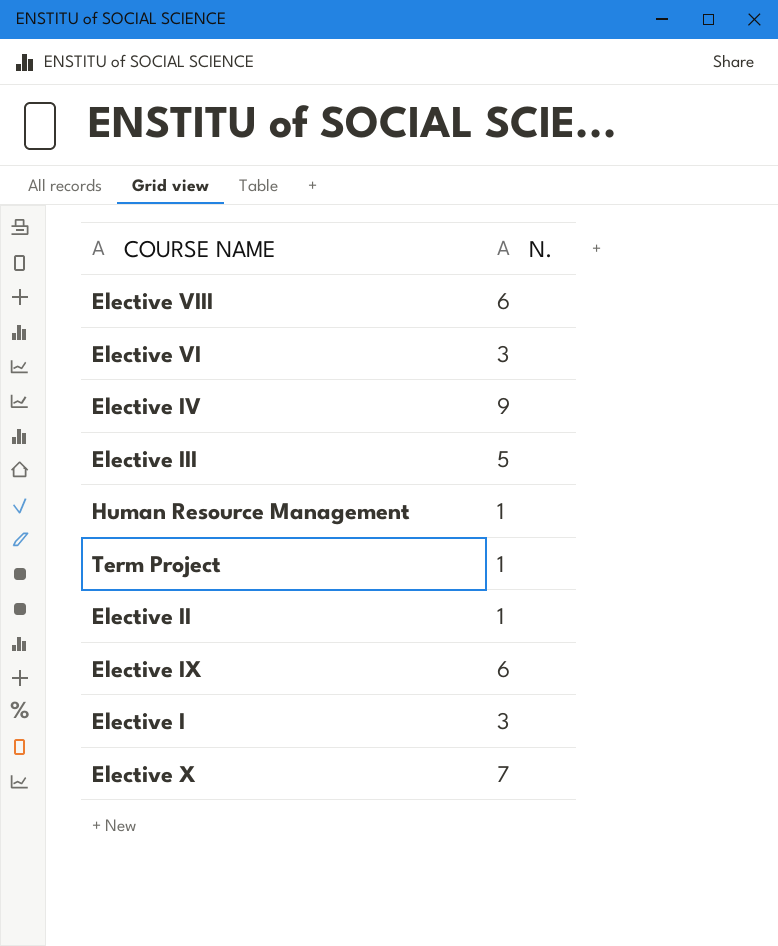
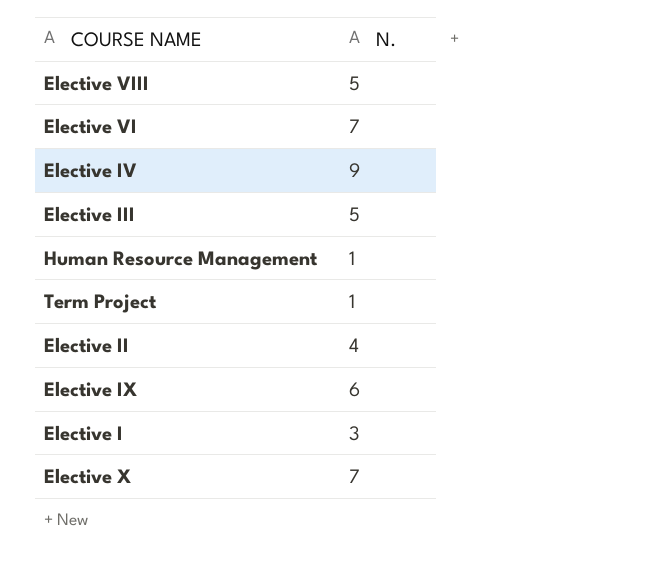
Elective VIII | N.: 6 -> 5
Elective VI | N.: 3 -> 7
Elective II | N.: 1 -> 4

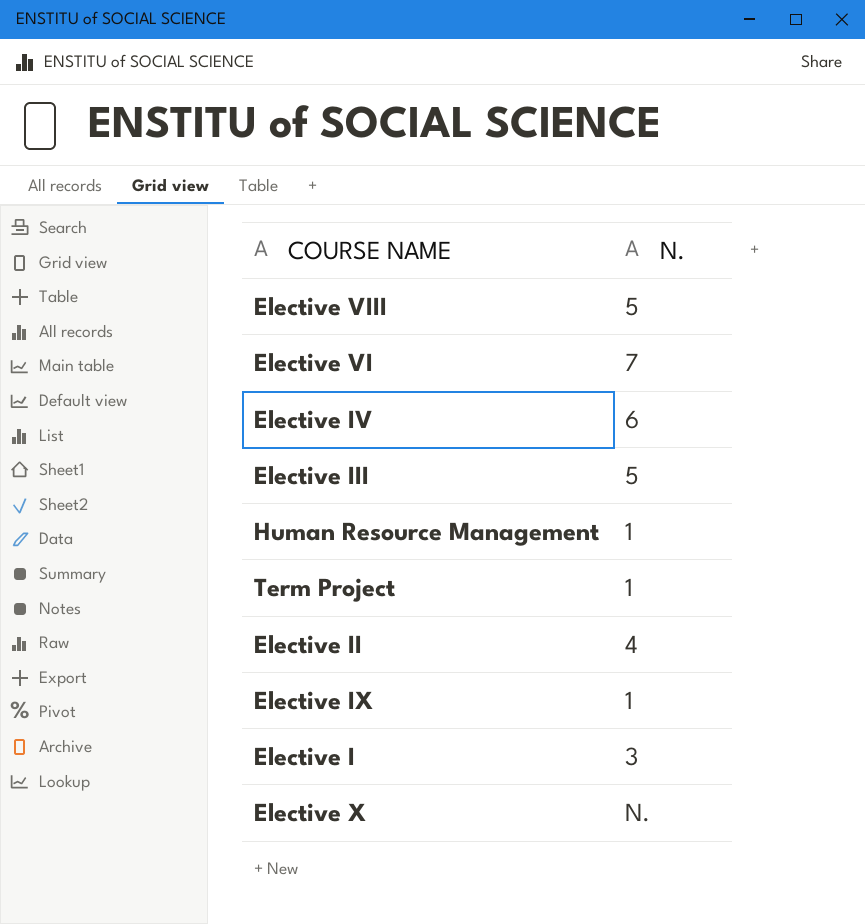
Elective IV | N.: 9 -> 6
Elective IX | N.: 6 -> 1
Elective X | N.: 7 -> N.

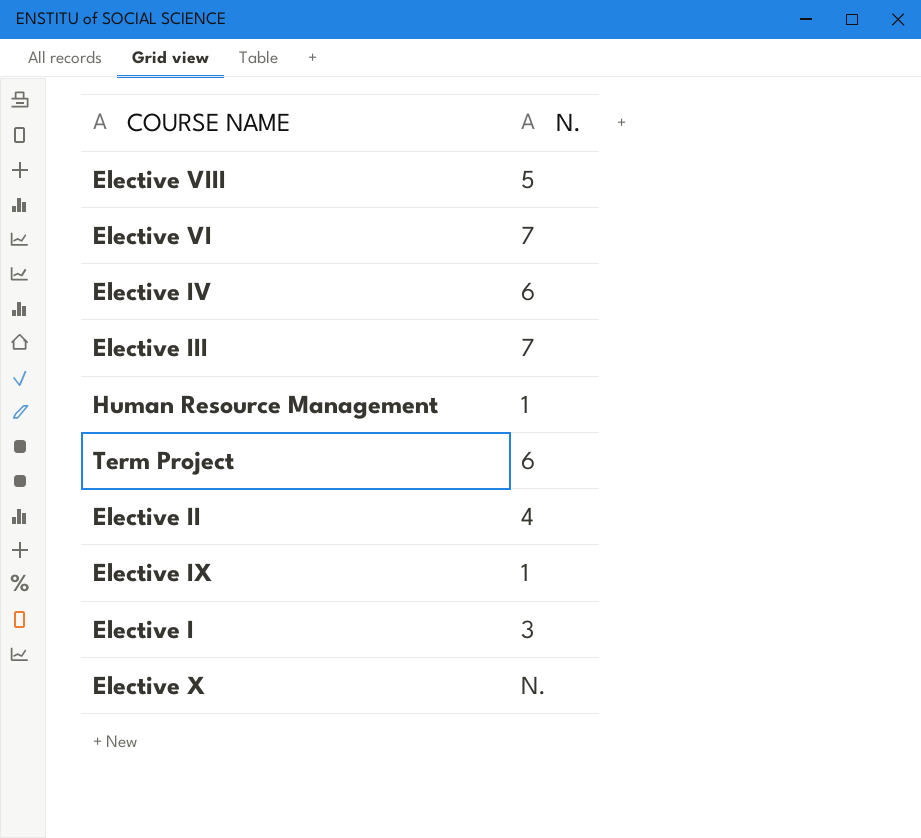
Elective III | N.: 5 -> 7
Term Project | N.: 1 -> 6

